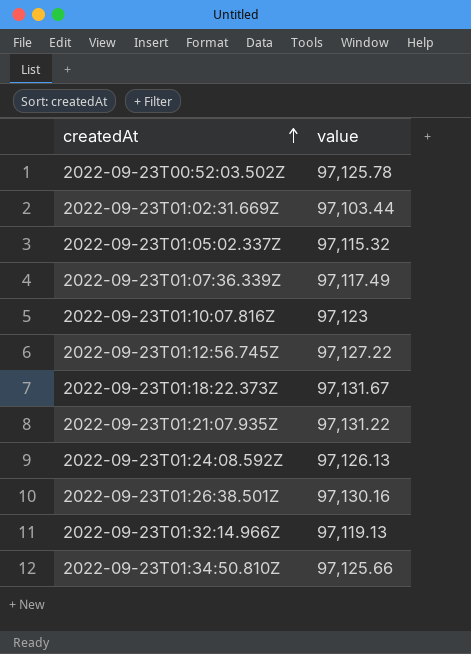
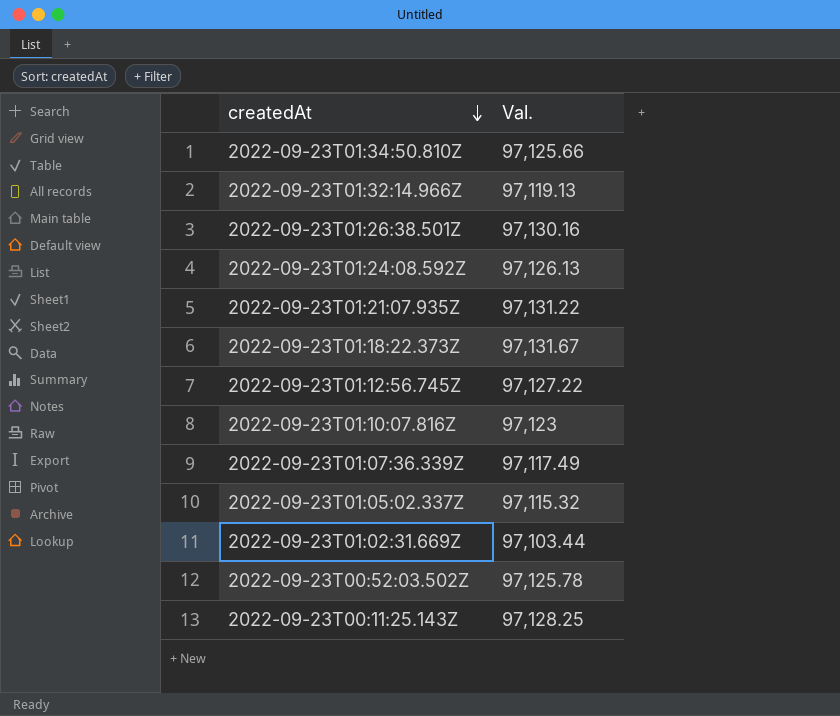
row order: createdAt ascending -> createdAt descending
column name: value -> Val.
row 2022-09-23T00:11:25.143Z: none -> 97,128.25

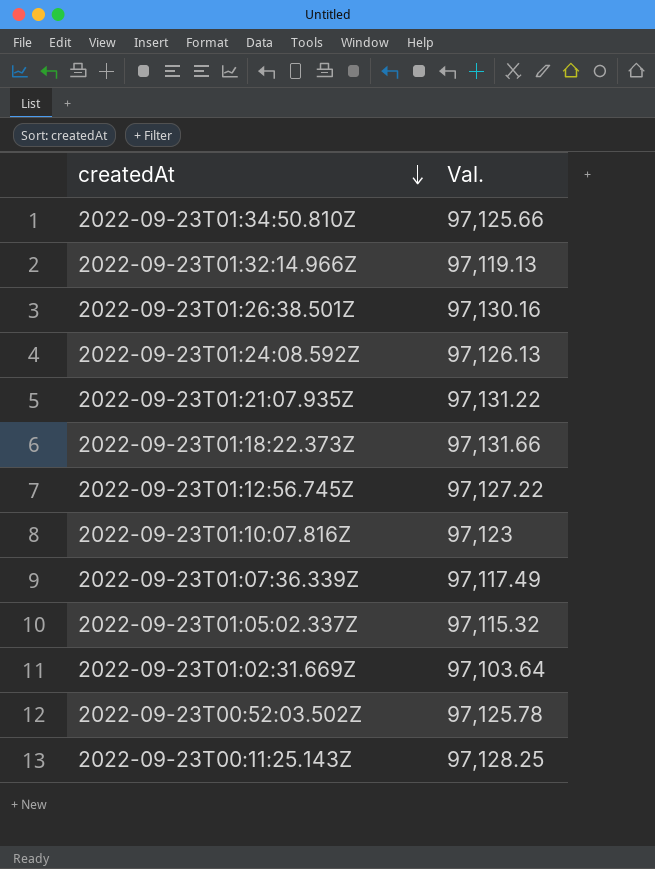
2022-09-23T01:18:22.373Z | Val.: 97,131.67 -> 97,131.66
2022-09-23T01:02:31.669Z | Val.: 97,103.44 -> 97,103.64

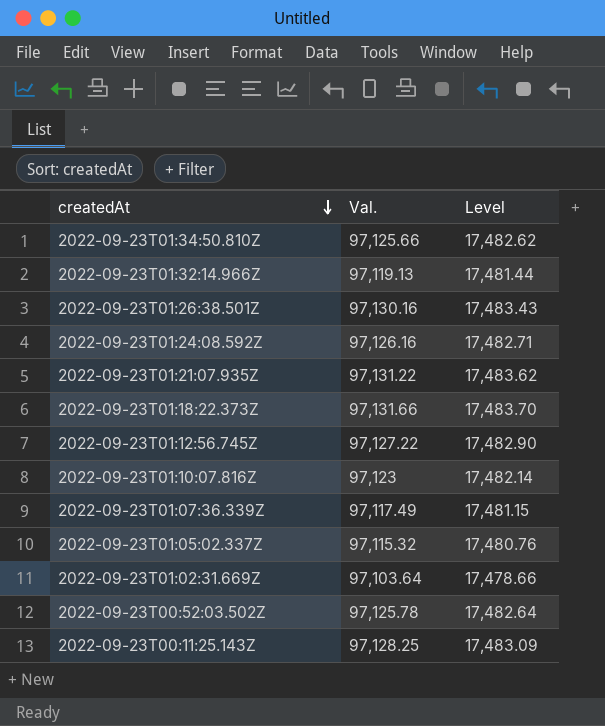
column Level | formula: none -> [Val.] * 0.18
2022-09-23T01:24:08.592Z | Val.: 97,126.13 -> 97,126.16

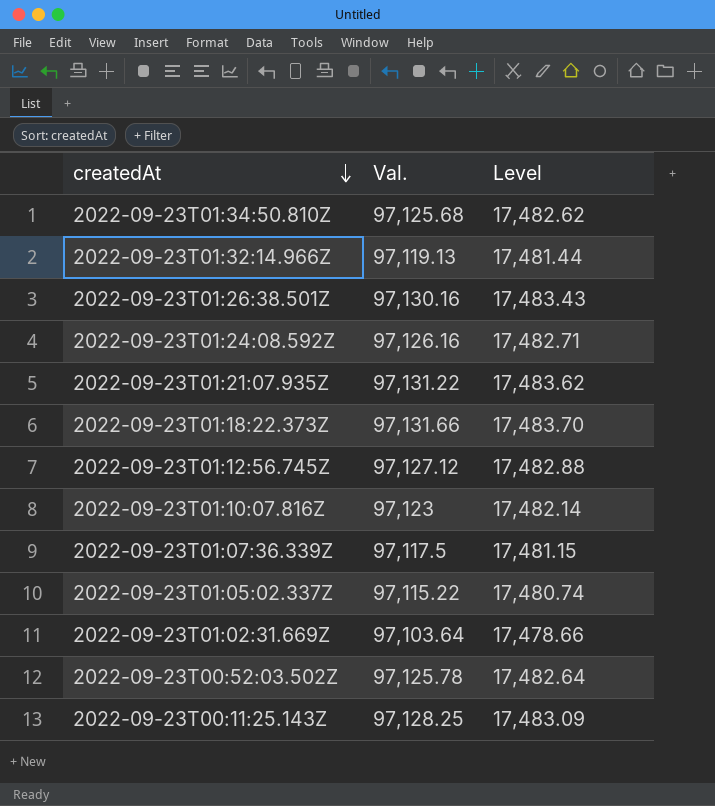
2022-09-23T01:34:50.810Z | Val.: 97,125.66 -> 97,125.68
2022-09-23T01:12:56.745Z | Val.: 97,127.22 -> 97,127.12
2022-09-23T01:12:56.745Z | Level: 17,482.90 -> 17,482.88
2022-09-23T01:07:36.339Z | Val.: 97,117.49 -> 97,117.5
2022-09-23T01:05:02.337Z | Val.: 97,115.32 -> 97,115.22
2022-09-23T01:05:02.337Z | Level: 17,480.76 -> 17,480.74

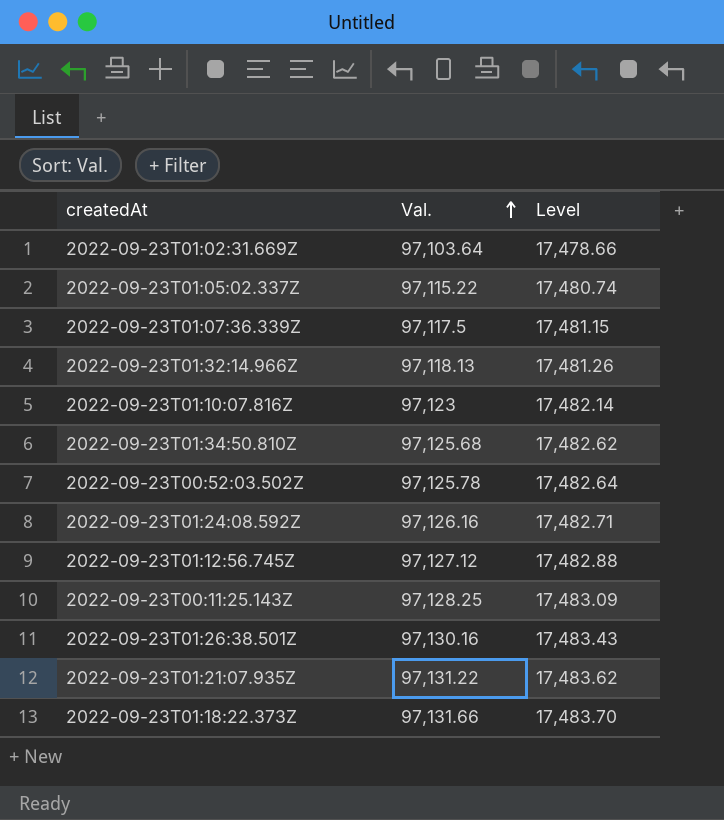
row order: createdAt descending -> Val. ascending
2022-09-23T01:32:14.966Z | Val.: 97,119.13 -> 97,118.13
2022-09-23T01:32:14.966Z | Level: 17,481.44 -> 17,481.26

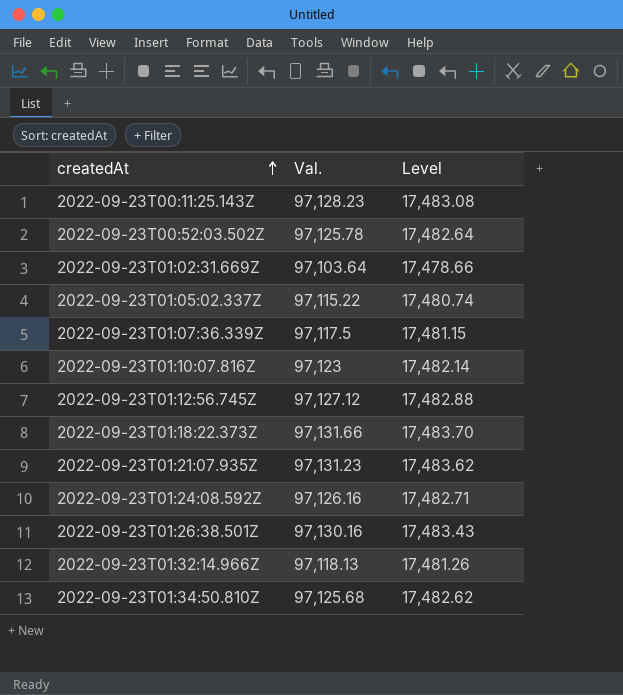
row order: Val. ascending -> createdAt ascending
2022-09-23T00:11:25.143Z | Val.: 97,128.25 -> 97,128.23
2022-09-23T00:11:25.143Z | Level: 17,483.09 -> 17,483.08
2022-09-23T01:21:07.935Z | Val.: 97,131.22 -> 97,131.23

